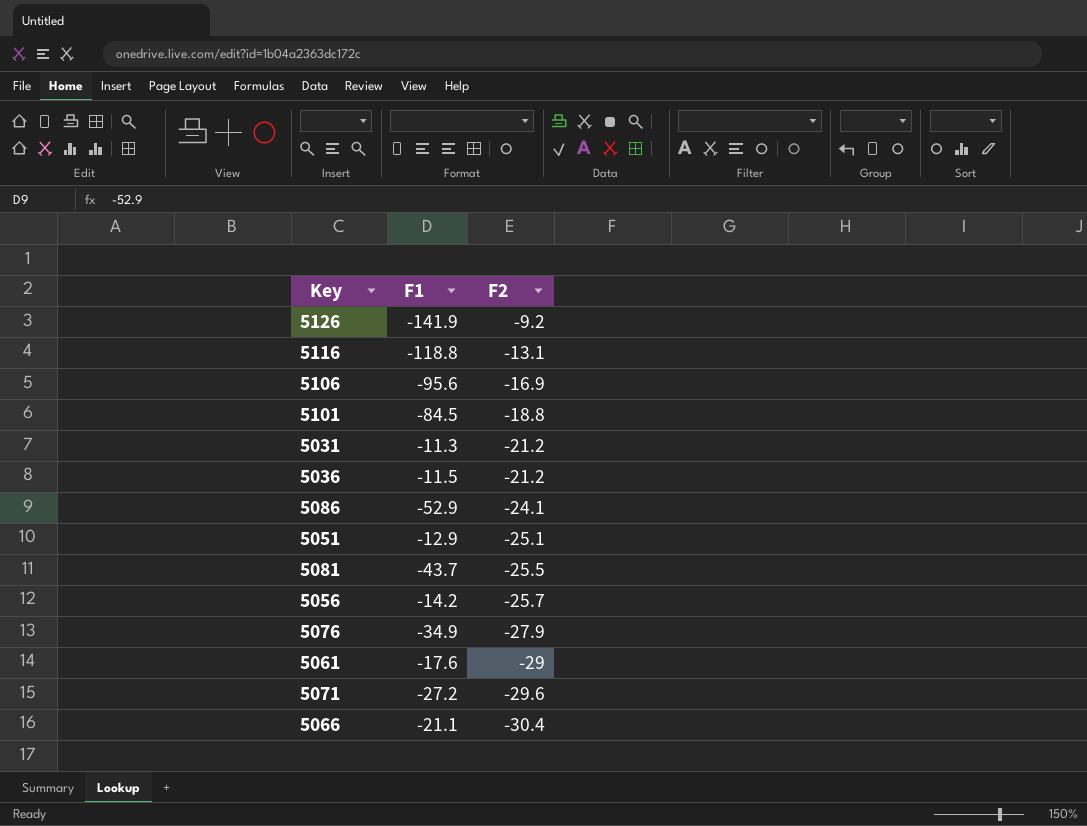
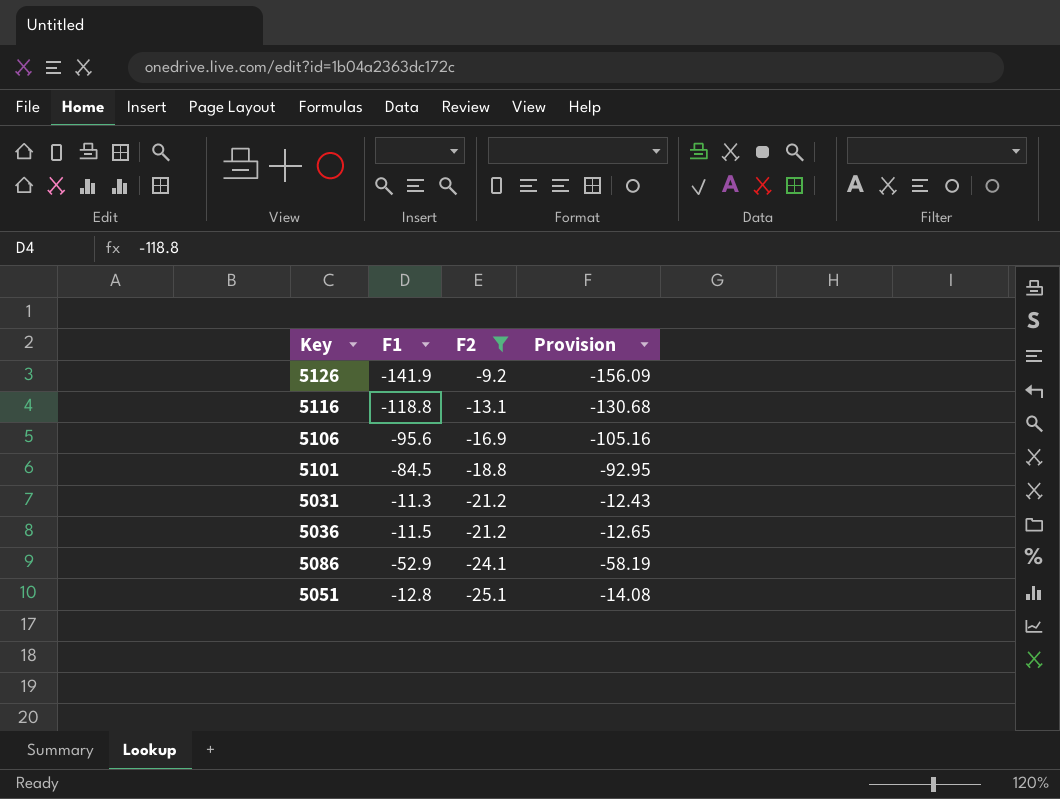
filter: none -> F2 >= -25.1
column Provision | formula: none -> [F1] * 1.1
5051 | F1: -12.9 -> -12.8

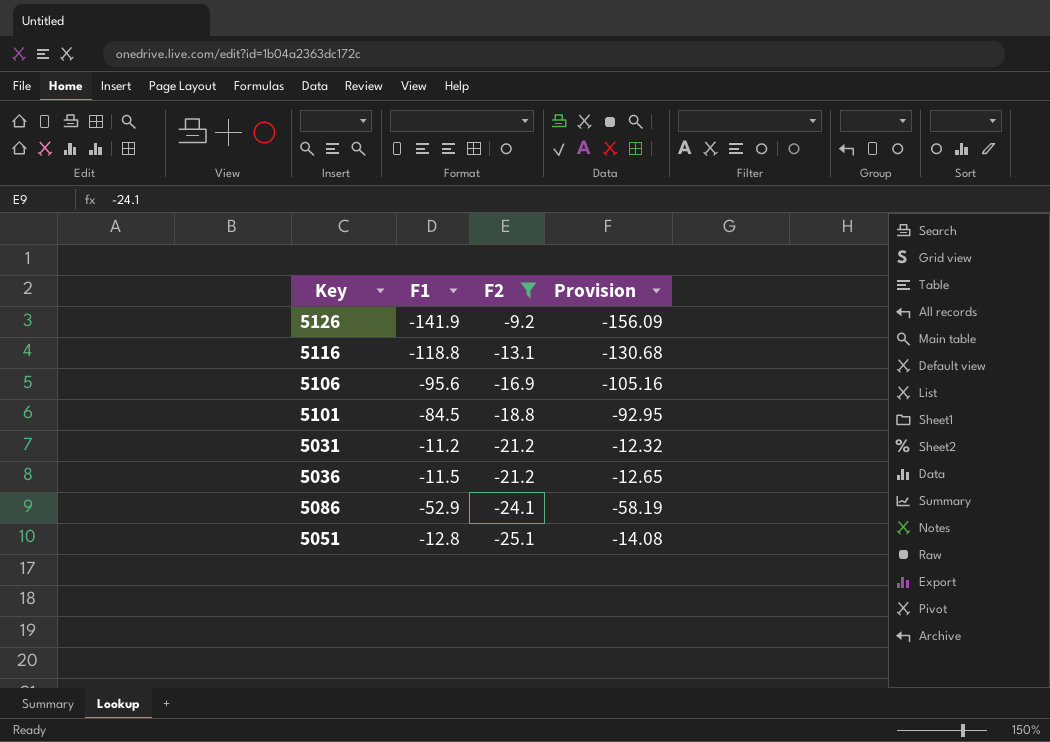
5031 | F1: -11.3 -> -11.2
5031 | Provision: -12.43 -> -12.32

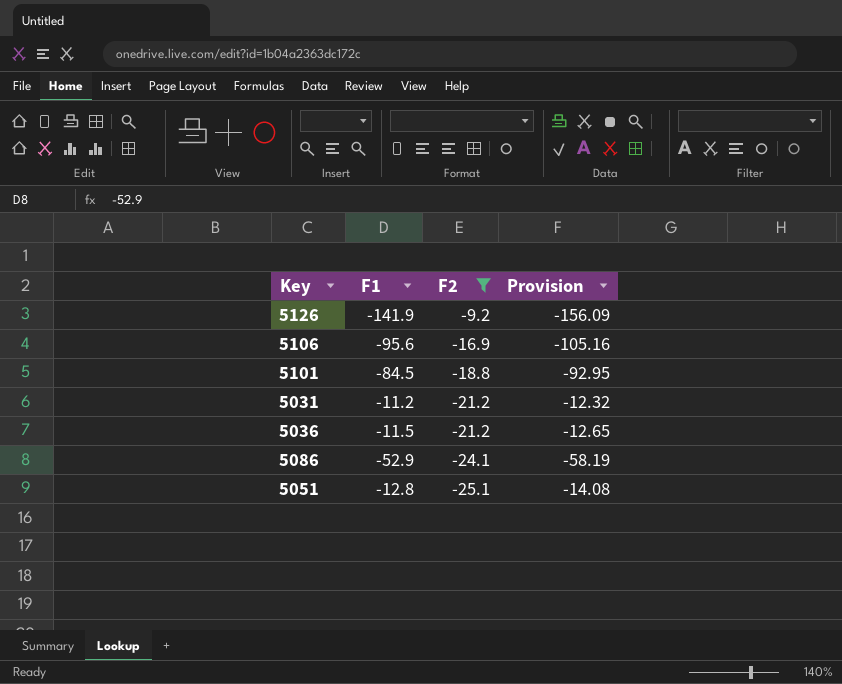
row 5116: -118.8 | -13.1 | -130.68 -> none

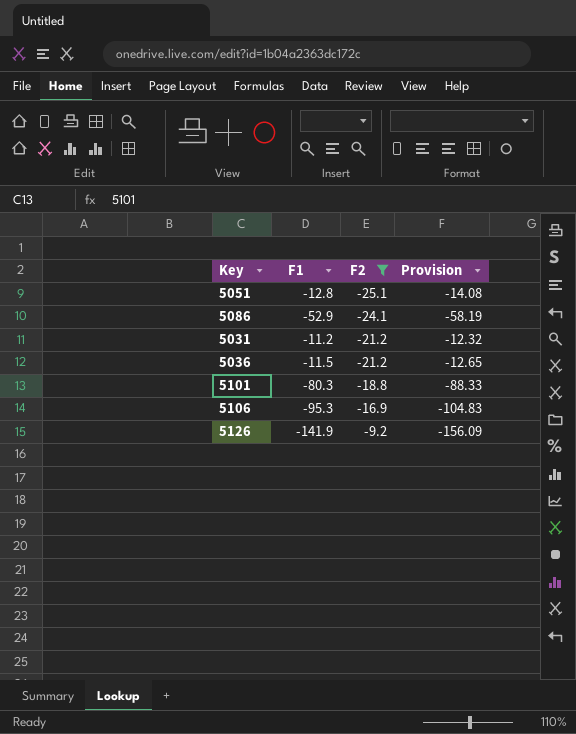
row order: F2 descending -> F2 ascending
5101 | F1: -84.5 -> -80.3
5101 | Provision: -92.95 -> -88.33
5106 | F1: -95.6 -> -95.3
5106 | Provision: -105.16 -> -104.83

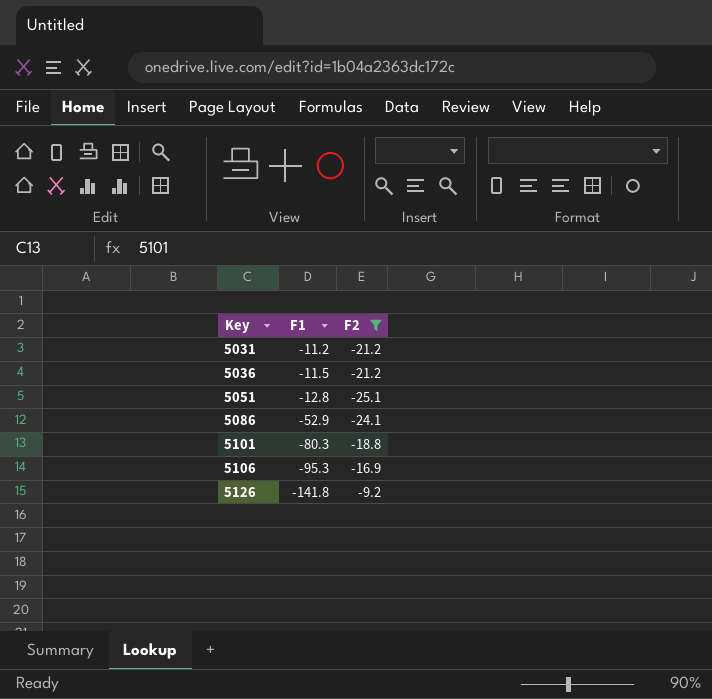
row order: F2 ascending -> Key ascending
column Provision | formula: [F1] * 1.1 -> none
5126 | F1: -141.9 -> -141.8

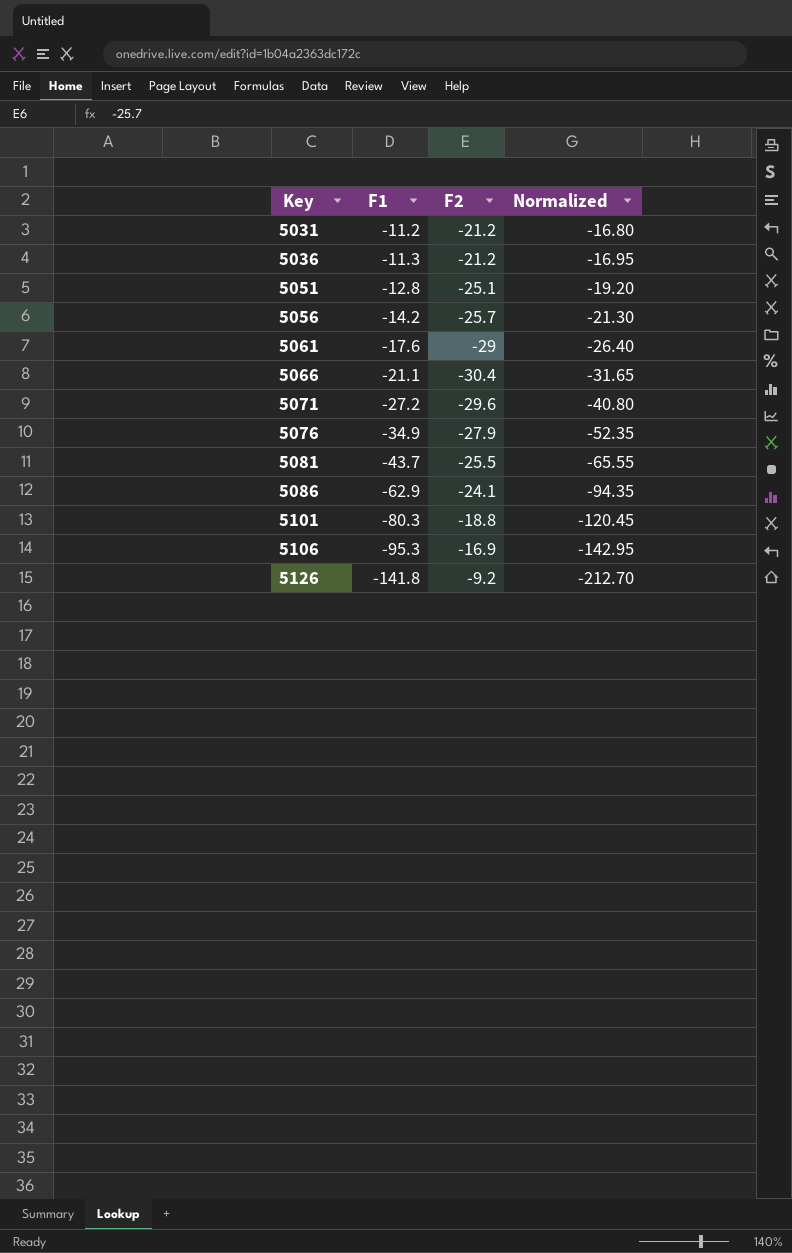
filter: F2 >= -25.1 -> none
column Normalized | formula: none -> [F1] * 1.5
5036 | F1: -11.5 -> -11.3
5086 | F1: -52.9 -> -62.9

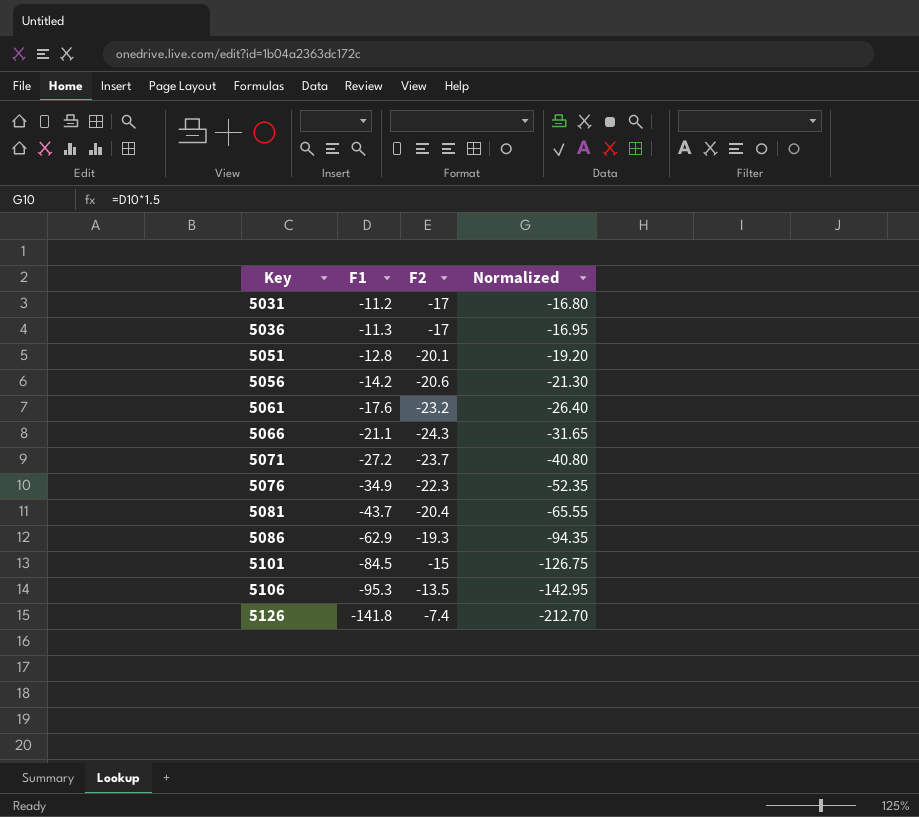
5031 | F2: -21.2 -> -17
5036 | F2: -21.2 -> -17
5051 | F2: -25.1 -> -20.1
5056 | F2: -25.7 -> -20.6
5061 | F2: -29 -> -23.2
5066 | F2: -30.4 -> -24.3
5071 | F2: -29.6 -> -23.7
5076 | F2: -27.9 -> -22.3
5081 | F2: -25.5 -> -20.4
5086 | F2: -24.1 -> -19.3
5101 | F1: -80.3 -> -84.5
5101 | F2: -18.8 -> -15
5101 | Normalized: -120.45 -> -126.75
5106 | F2: -16.9 -> -13.5
5126 | F2: -9.2 -> -7.4

